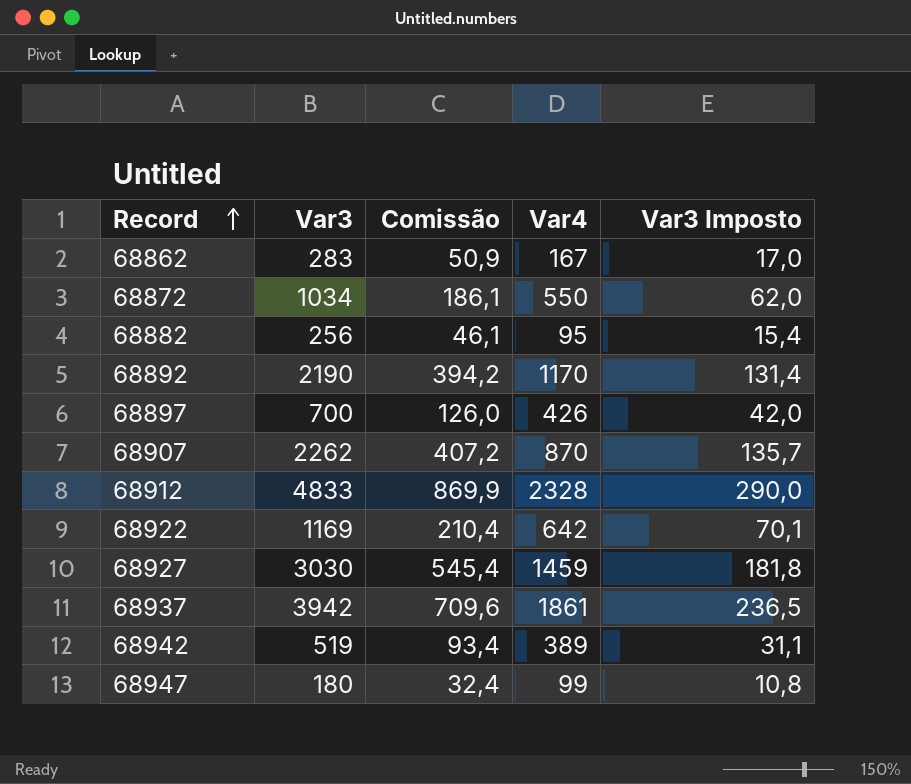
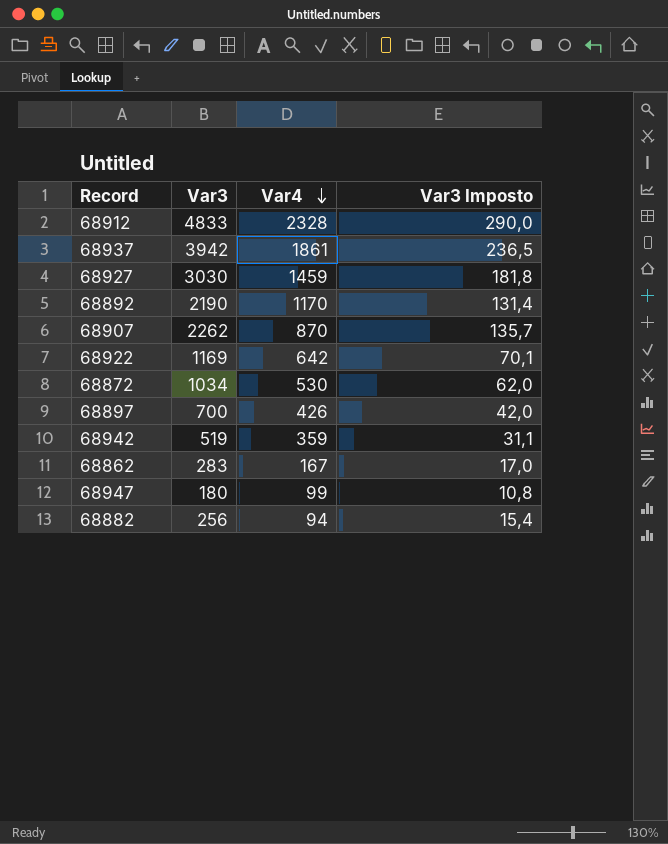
row order: Record ascending -> Var4 descending
column Comissão | formula: [Var3] * 0,18 -> none
68872 | Var4: 550 -> 530
68942 | Var4: 389 -> 359
68882 | Var4: 95 -> 94

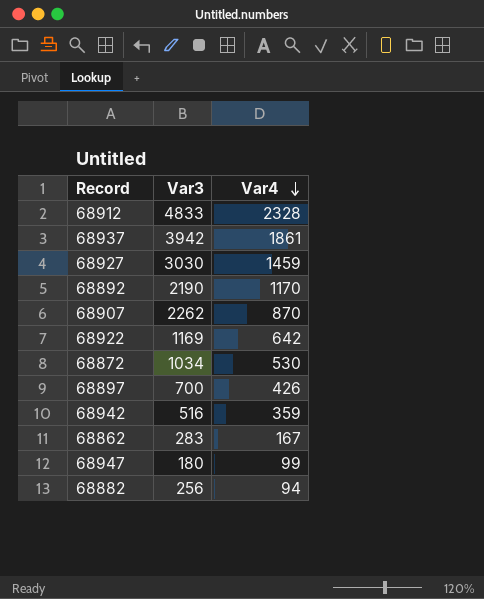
column Var3 Imposto | formula: [Var3] * 0,06 -> none
68942 | Var3: 519 -> 516

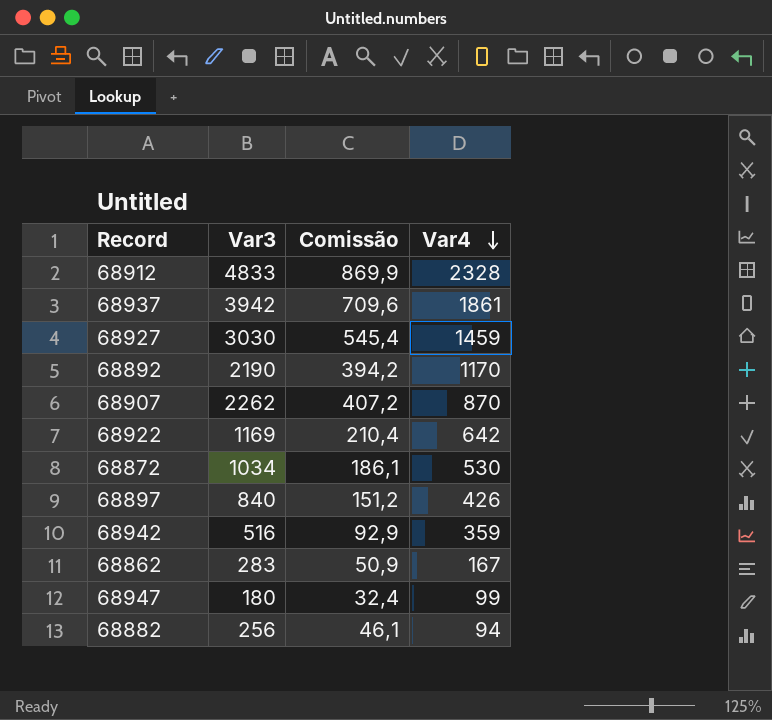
column Comissão | formula: none -> [Var3] * 0,18
68897 | Var3: 700 -> 840

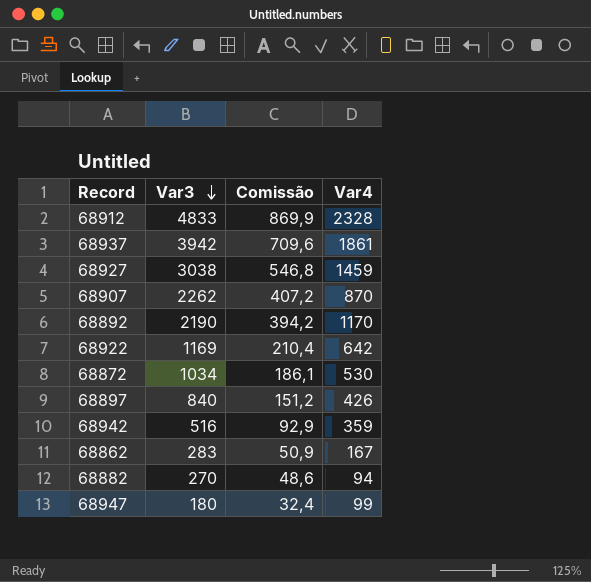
row order: Var4 descending -> Var3 descending
68927 | Var3: 3030 -> 3038
68927 | Comissão: 545,4 -> 546,8
68882 | Var3: 256 -> 270
68882 | Comissão: 46,1 -> 48,6

